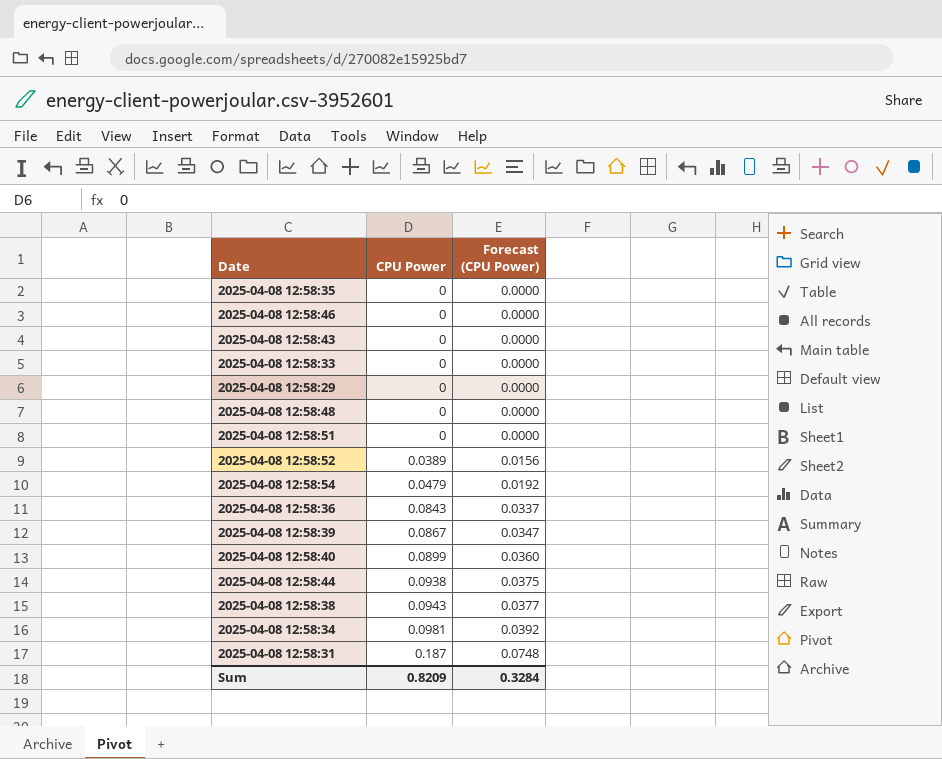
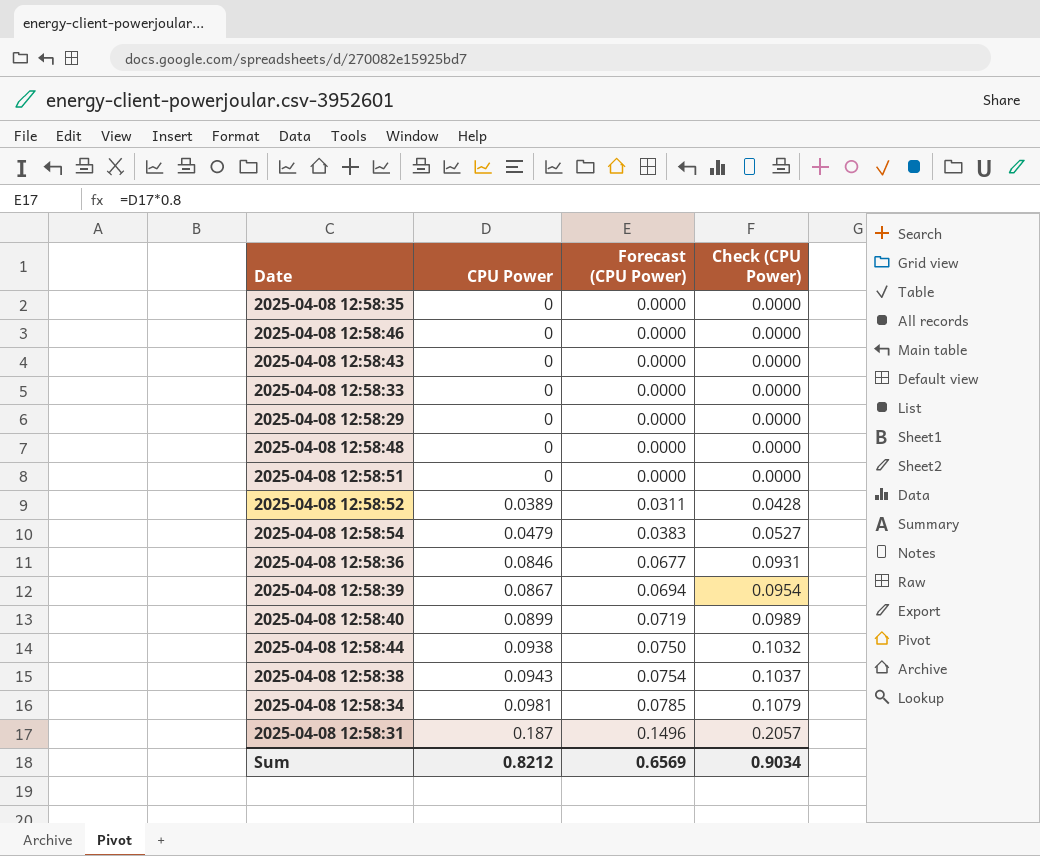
column Forecast (CPU Power) | formula: [CPU Power] * 0.4 -> [CPU Power] * 0.8
column Check (CPU Power) | formula: none -> [CPU Power] * 1.1
2025-04-08 12:58:36 | CPU Power: 0.0843 -> 0.0846
Sum | CPU Power: 0.8209 -> 0.8212
Sum | Forecast (CPU Power): 0.3284 -> 0.6569

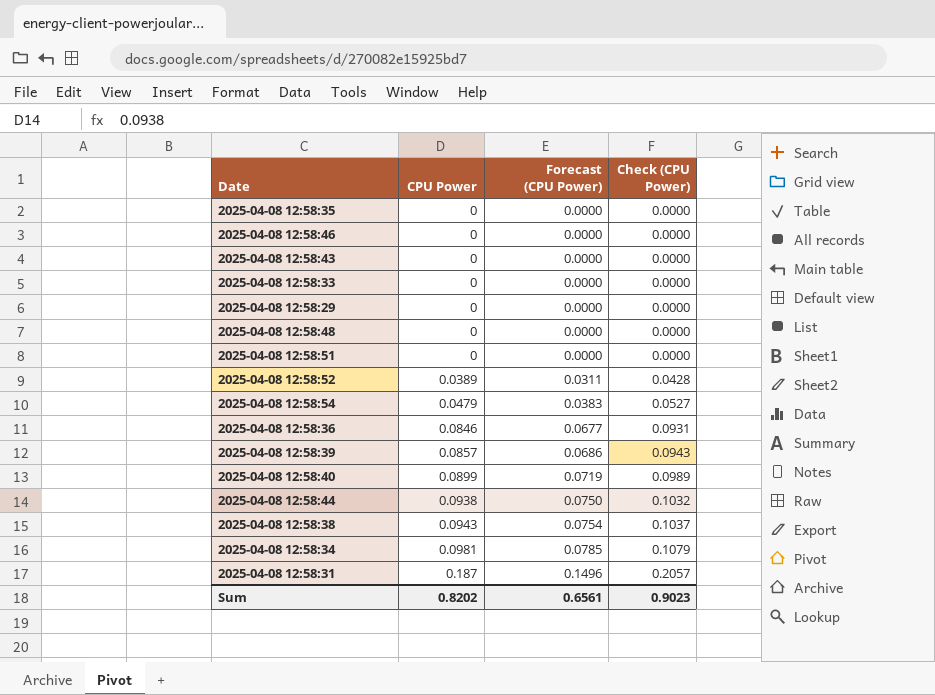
2025-04-08 12:58:39 | CPU Power: 0.0867 -> 0.0857
2025-04-08 12:58:39 | Forecast (CPU Power): 0.0694 -> 0.0686
2025-04-08 12:58:39 | Check (CPU Power): 0.0954 -> 0.0943
Sum | CPU Power: 0.8212 -> 0.8202
Sum | Forecast (CPU Power): 0.6569 -> 0.6561
Sum | Check (CPU Power): 0.9034 -> 0.9023

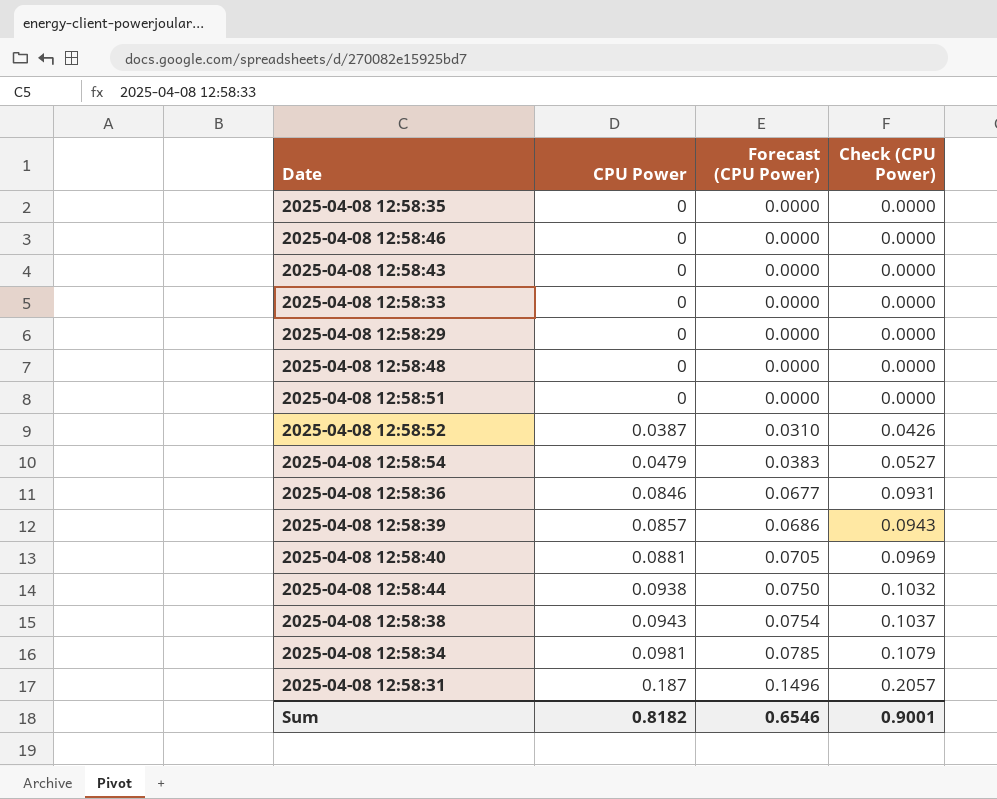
2025-04-08 12:58:52 | CPU Power: 0.0389 -> 0.0387
2025-04-08 12:58:52 | Forecast (CPU Power): 0.0311 -> 0.0310
2025-04-08 12:58:52 | Check (CPU Power): 0.0428 -> 0.0426
2025-04-08 12:58:40 | CPU Power: 0.0899 -> 0.0881
2025-04-08 12:58:40 | Forecast (CPU Power): 0.0719 -> 0.0705
2025-04-08 12:58:40 | Check (CPU Power): 0.0989 -> 0.0969
Sum | CPU Power: 0.8202 -> 0.8182
Sum | Forecast (CPU Power): 0.6561 -> 0.6546
Sum | Check (CPU Power): 0.9023 -> 0.9001

